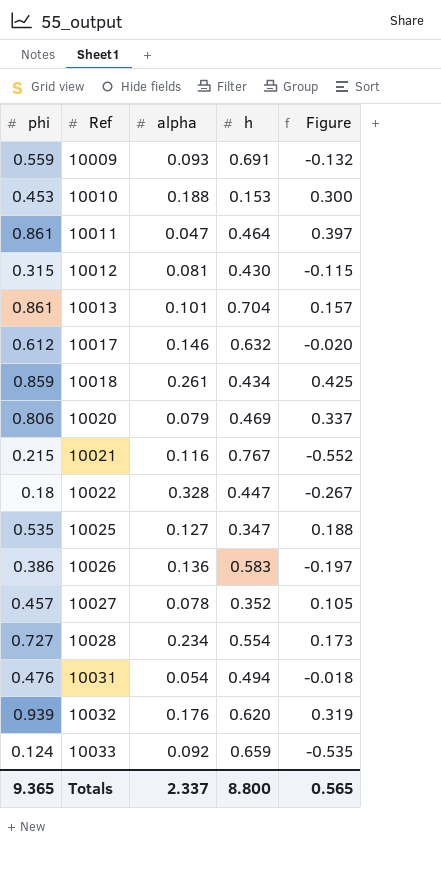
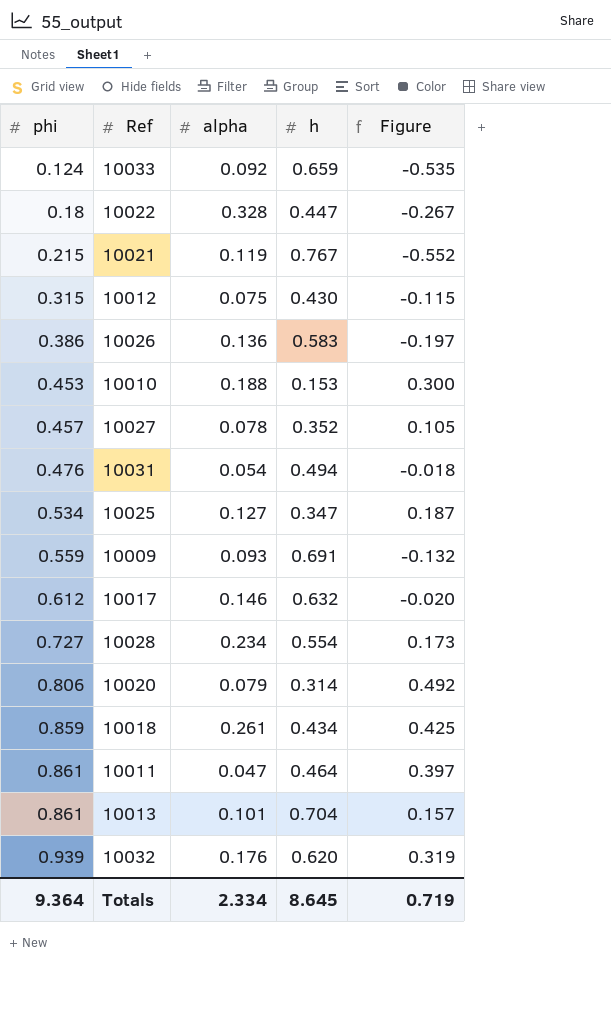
row order: Ref ascending -> phi ascending
10021 | alpha: 0.116 -> 0.119
10012 | alpha: 0.081 -> 0.075
10025 | phi: 0.535 -> 0.534
10025 | Figure: 0.188 -> 0.187
10020 | h: 0.469 -> 0.314
10020 | Figure: 0.337 -> 0.492
Totals | phi: 9.365 -> 9.364
Totals | alpha: 2.337 -> 2.334
Totals | h: 8.800 -> 8.645
Totals | Figure: 0.565 -> 0.719

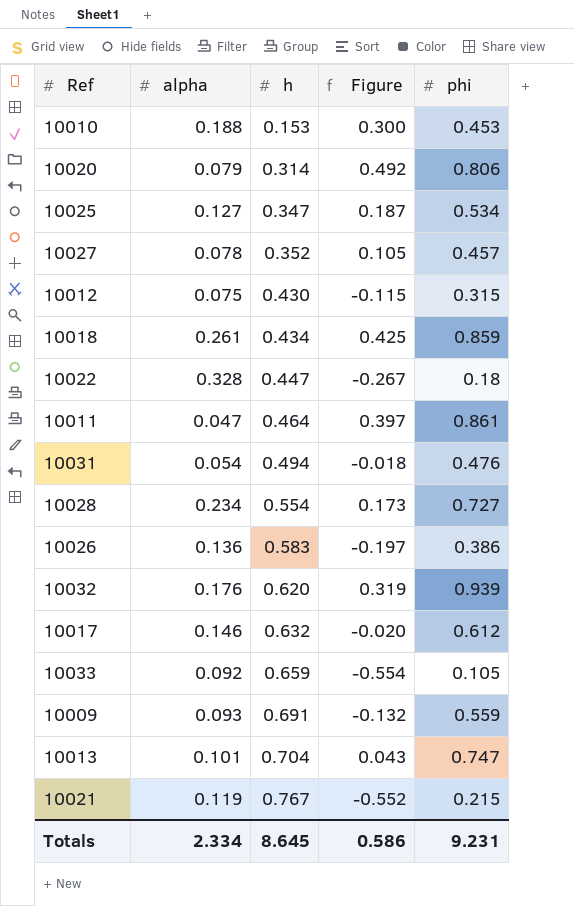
row order: phi ascending -> h ascending
column phi | position: 1 -> 5
10033 | Figure: -0.535 -> -0.554
10033 | phi: 0.124 -> 0.105
10013 | Figure: 0.157 -> 0.043
10013 | phi: 0.861 -> 0.747
Totals | Figure: 0.719 -> 0.586
Totals | phi: 9.364 -> 9.231

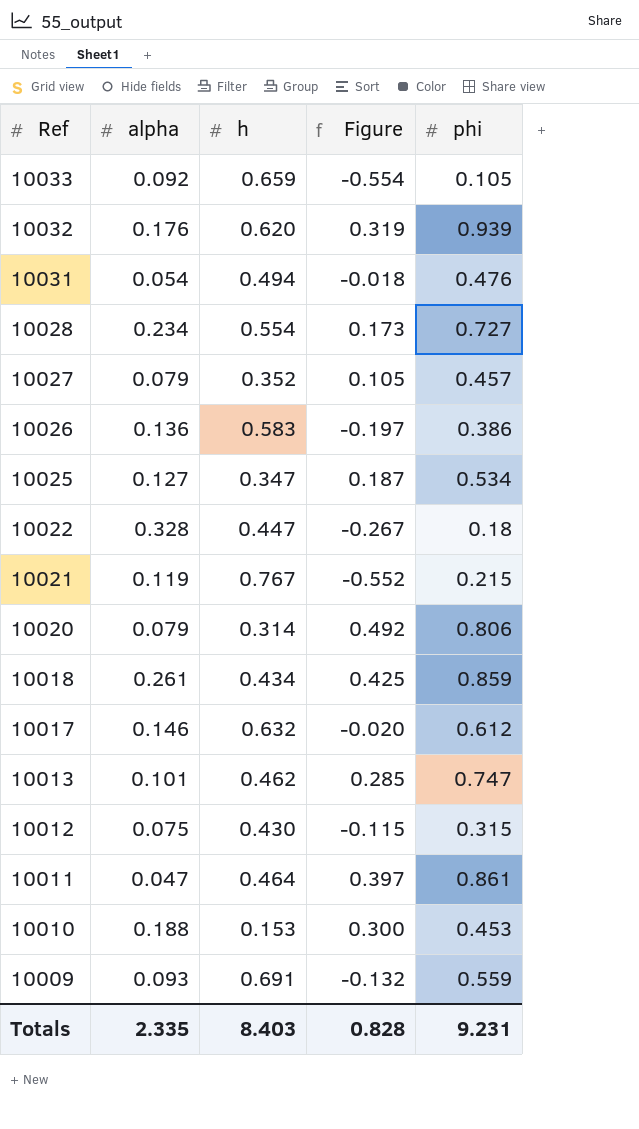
row order: h ascending -> Ref descending
10027 | alpha: 0.078 -> 0.079
10013 | h: 0.704 -> 0.462
10013 | Figure: 0.043 -> 0.285
Totals | alpha: 2.334 -> 2.335
Totals | h: 8.645 -> 8.403
Totals | Figure: 0.586 -> 0.828

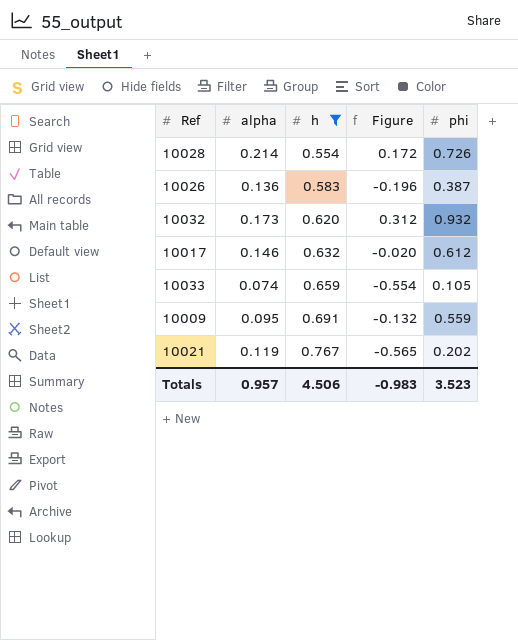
filter: none -> h >= 0.554
row order: Ref descending -> h ascending
10028 | alpha: 0.234 -> 0.214
10028 | Figure: 0.173 -> 0.172
10028 | phi: 0.727 -> 0.726
10026 | Figure: -0.197 -> -0.196
10026 | phi: 0.386 -> 0.387
10032 | alpha: 0.176 -> 0.173
10032 | Figure: 0.319 -> 0.312
10032 | phi: 0.939 -> 0.932
10033 | alpha: 0.092 -> 0.074
10009 | alpha: 0.093 -> 0.095
10021 | Figure: -0.552 -> -0.565
10021 | phi: 0.215 -> 0.202
Totals | alpha: 2.335 -> 0.957
Totals | h: 8.403 -> 4.506
Totals | Figure: 0.828 -> -0.983
Totals | phi: 9.231 -> 3.523

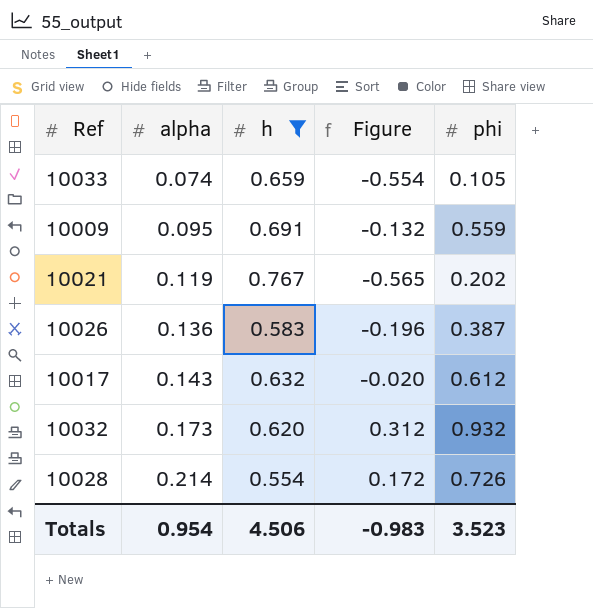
row order: h ascending -> alpha ascending
10017 | alpha: 0.146 -> 0.143
Totals | alpha: 0.957 -> 0.954

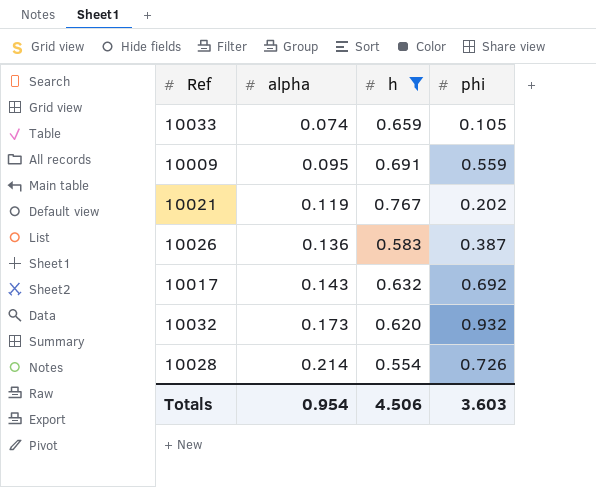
column Figure | formula: [phi] - [h] -> none
10017 | phi: 0.612 -> 0.692
Totals | phi: 3.523 -> 3.603

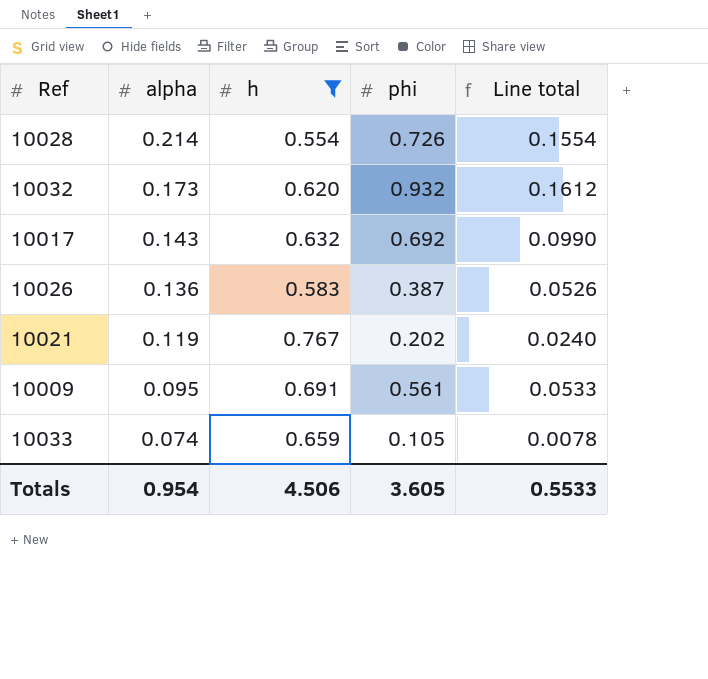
row order: alpha ascending -> alpha descending
column Line total | formula: none -> [alpha] * [phi]
10009 | phi: 0.559 -> 0.561
Totals | phi: 3.603 -> 3.605

